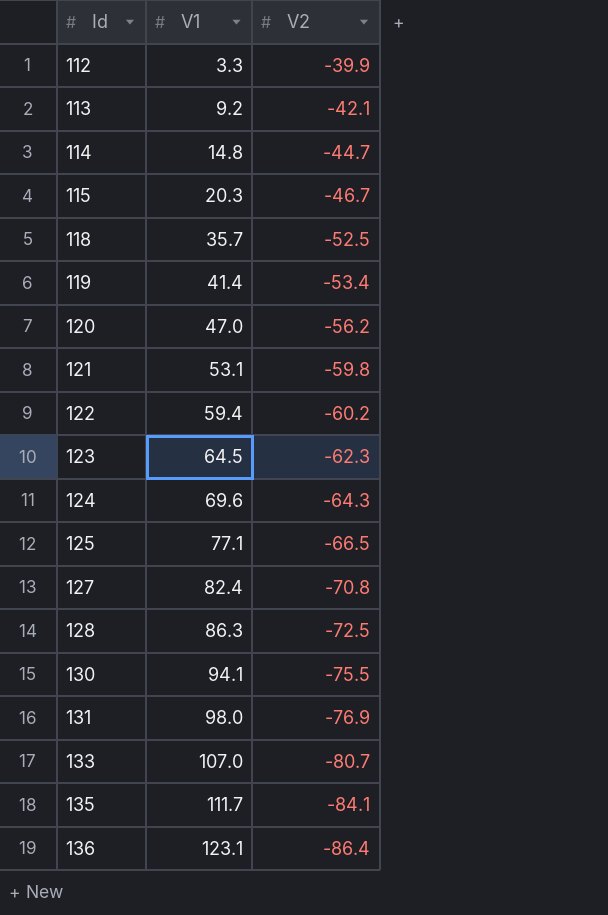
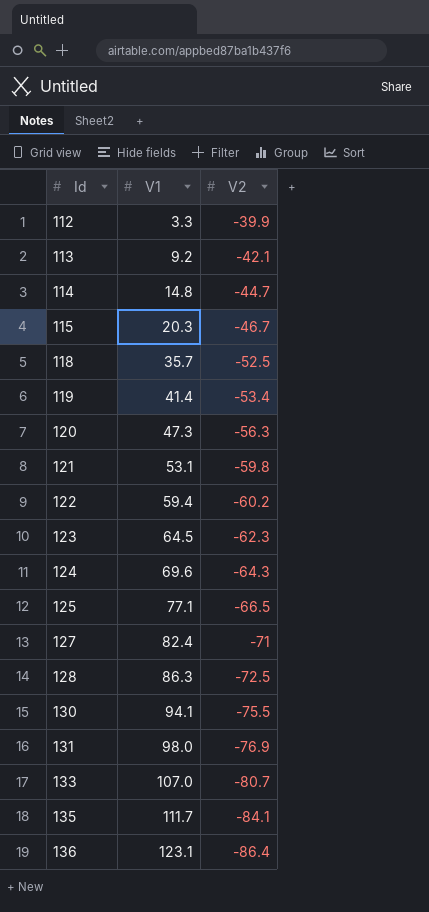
120 | V1: 47.0 -> 47.3
120 | V2: -56.2 -> -56.3
127 | V2: -70.8 -> -71

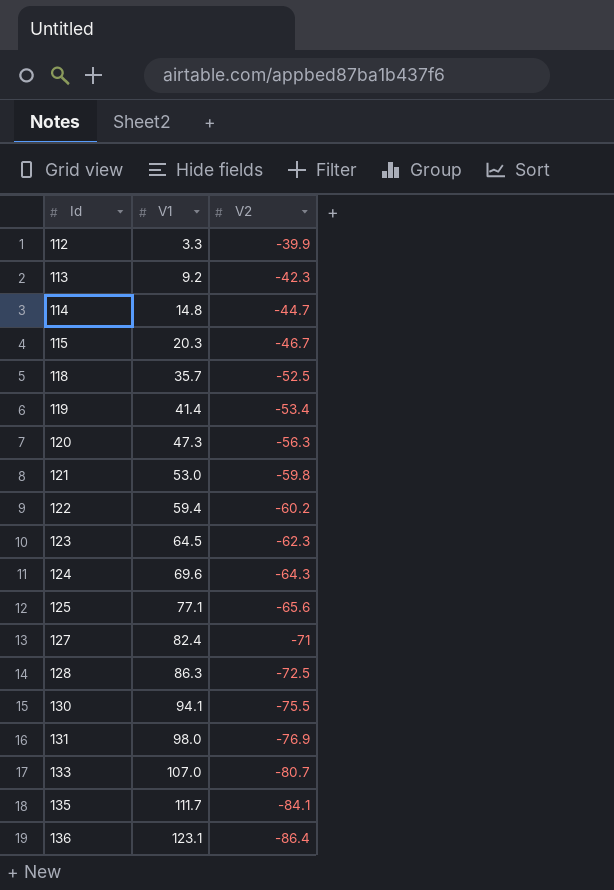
113 | V2: -42.1 -> -42.3
121 | V1: 53.1 -> 53.0
125 | V2: -66.5 -> -65.6

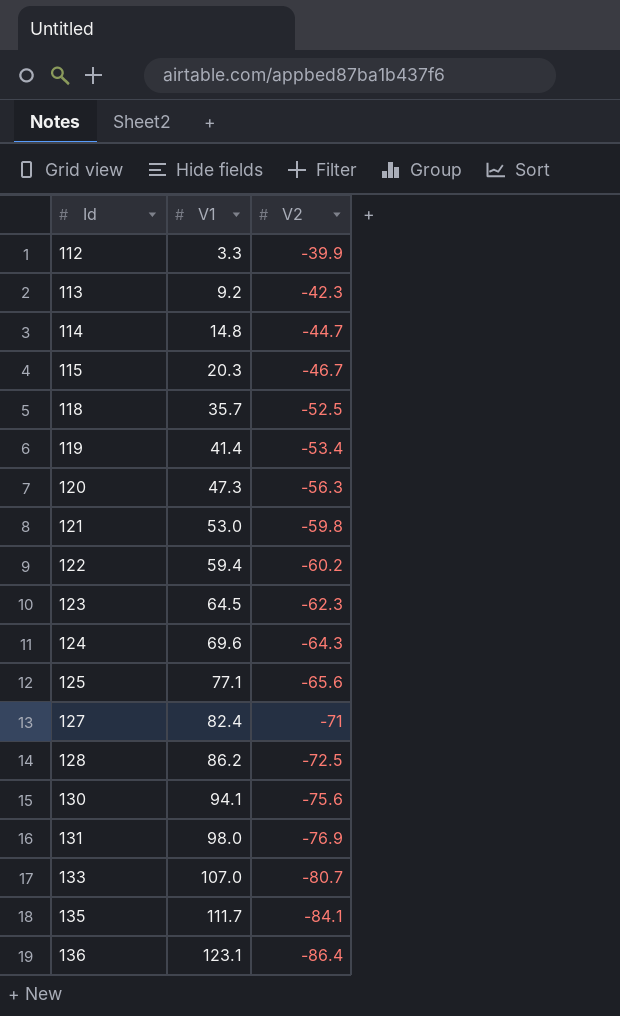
128 | V1: 86.3 -> 86.2
130 | V2: -75.5 -> -75.6

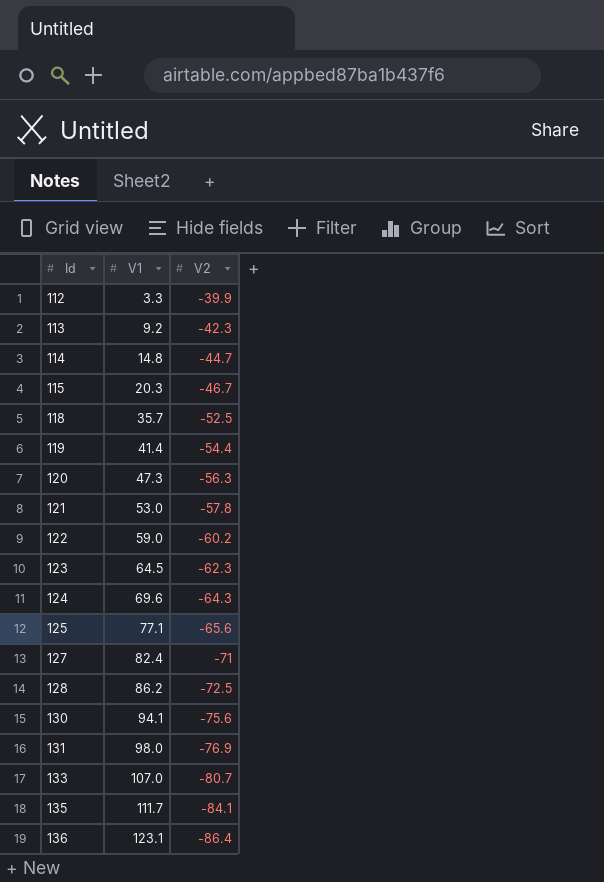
119 | V2: -53.4 -> -54.4
121 | V2: -59.8 -> -57.8
122 | V1: 59.4 -> 59.0

